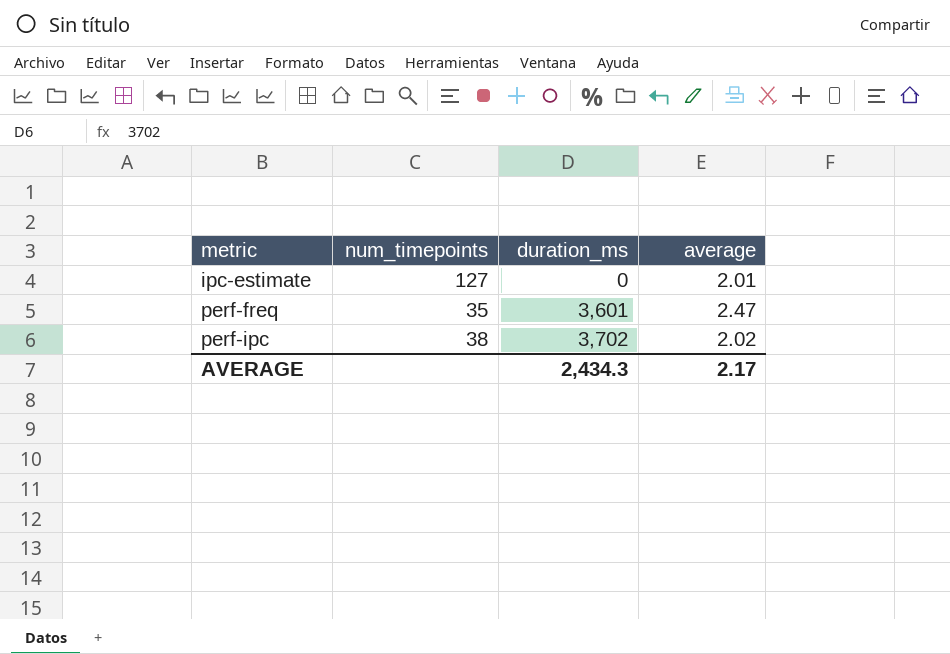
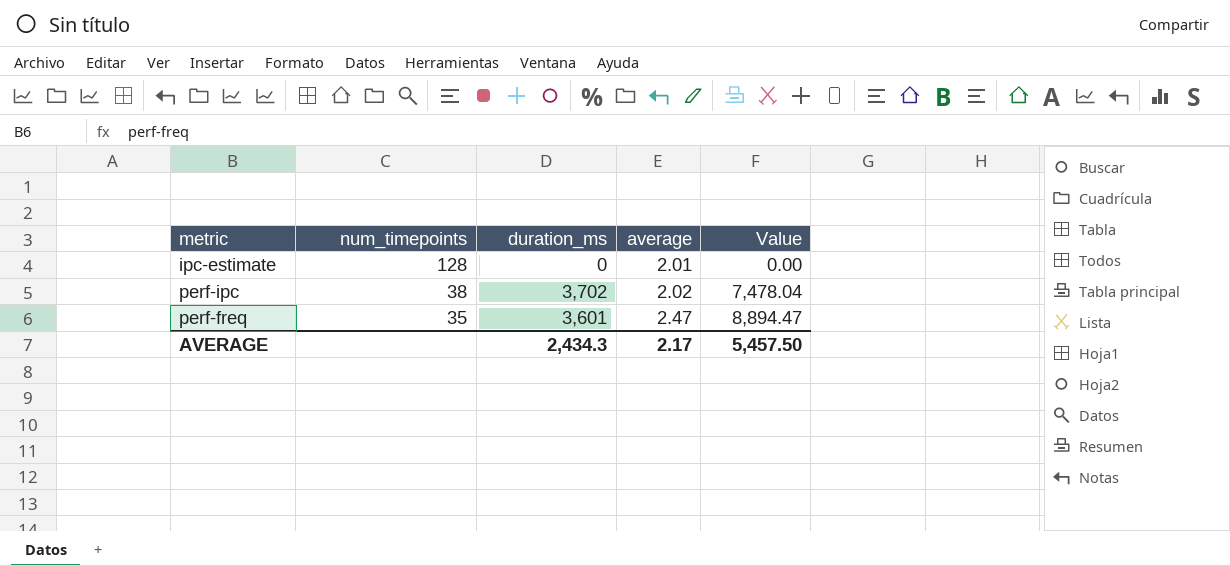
row order: metric ascending -> num_timepoints descending
column Value | formula: none -> [duration_ms] * [average]
ipc-estimate | num_timepoints: 127 -> 128

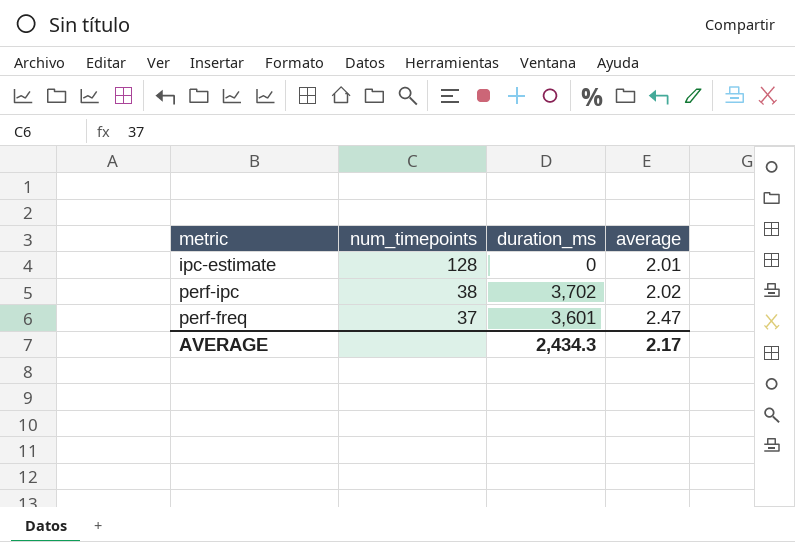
column Value | formula: [duration_ms] * [average] -> none
perf-freq | num_timepoints: 35 -> 37

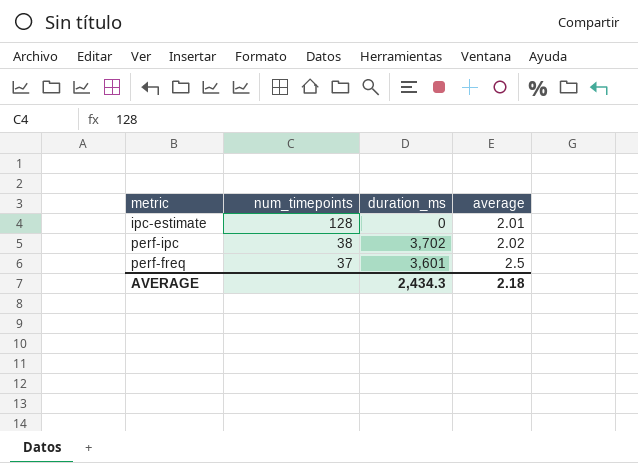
perf-freq | average: 2.47 -> 2.5
AVERAGE | average: 2.17 -> 2.18

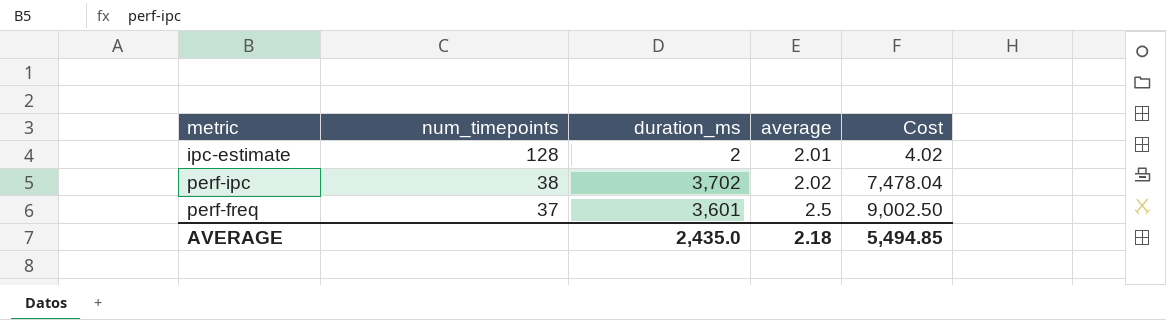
column Cost | formula: none -> [duration_ms] * [average]
ipc-estimate | duration_ms: 0 -> 2
AVERAGE | duration_ms: 2,434.3 -> 2,435.0

